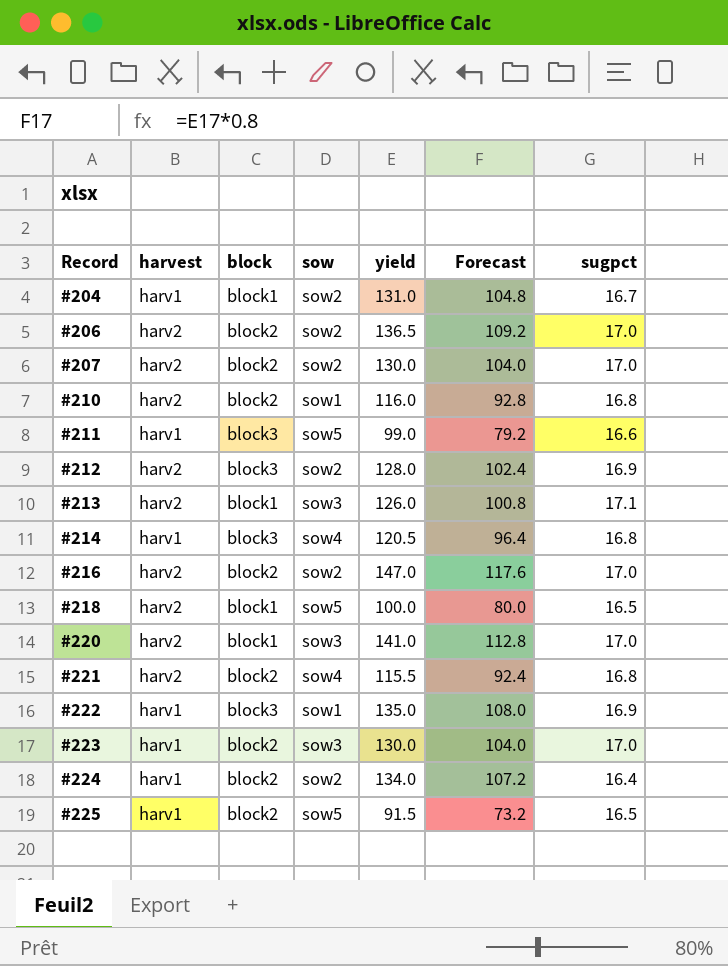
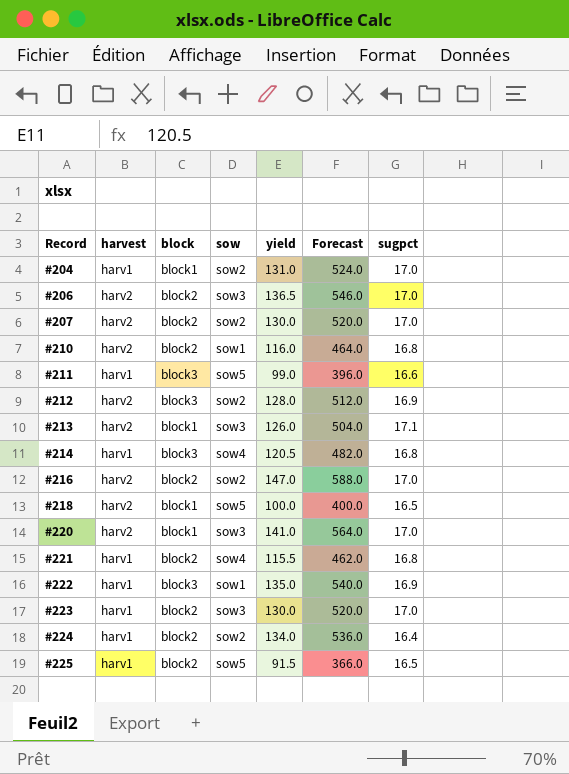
column Forecast | formula: [yield] * 0.8 -> [yield] * 4
#204 | sugpct: 16.7 -> 17.0
#206 | sow: sow2 -> sow3
#221 | harvest: harv2 -> harv1

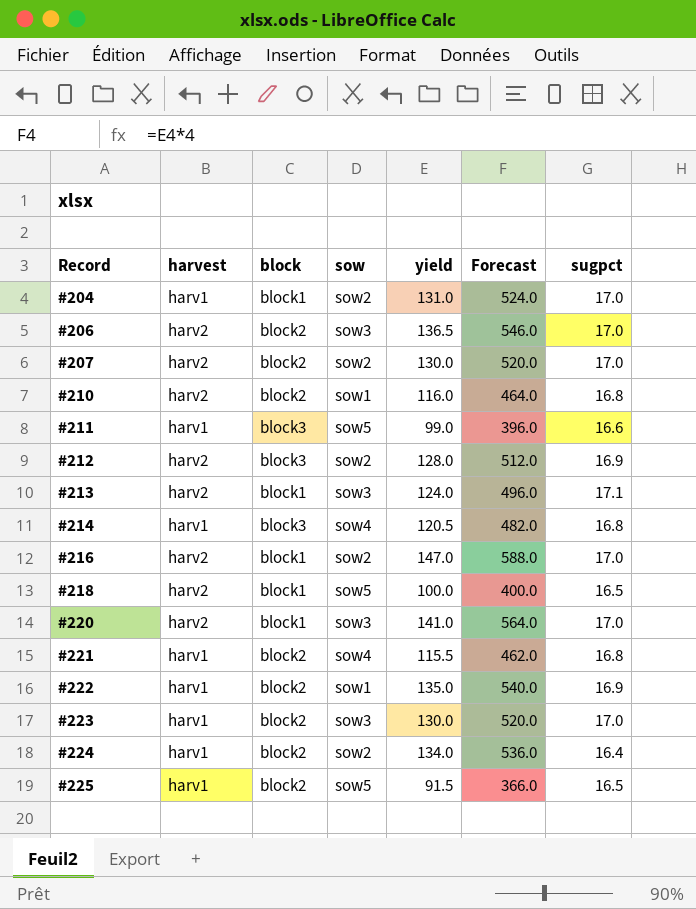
#213 | yield: 126.0 -> 124.0
#213 | Forecast: 504.0 -> 496.0
#216 | block: block2 -> block1
#222 | block: block3 -> block2

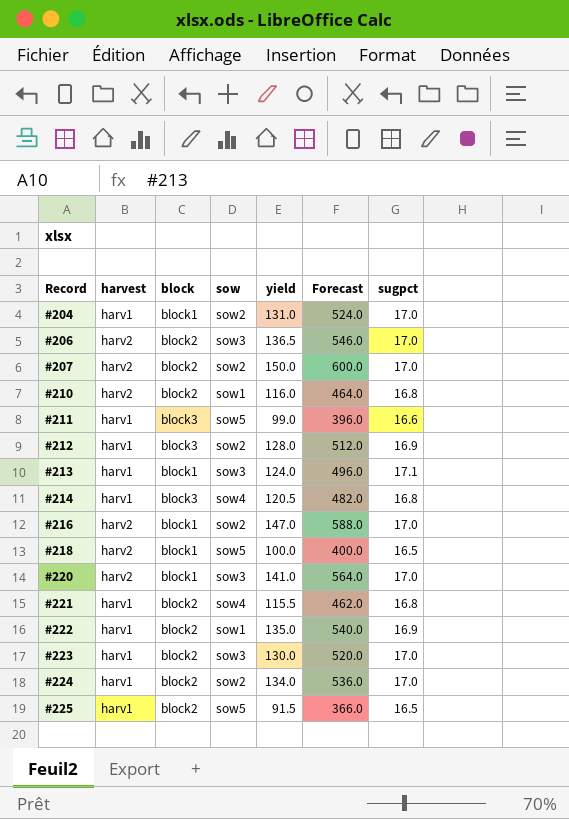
#207 | yield: 130.0 -> 150.0
#207 | Forecast: 520.0 -> 600.0
#212 | harvest: harv2 -> harv1
#213 | harvest: harv2 -> harv1
#224 | sugpct: 16.4 -> 17.0

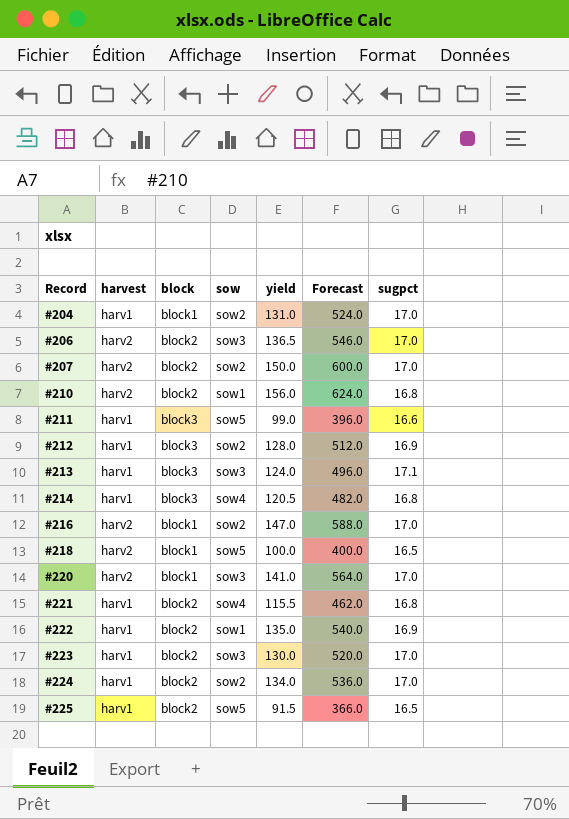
#210 | yield: 116.0 -> 156.0
#210 | Forecast: 464.0 -> 624.0
#213 | block: block1 -> block3

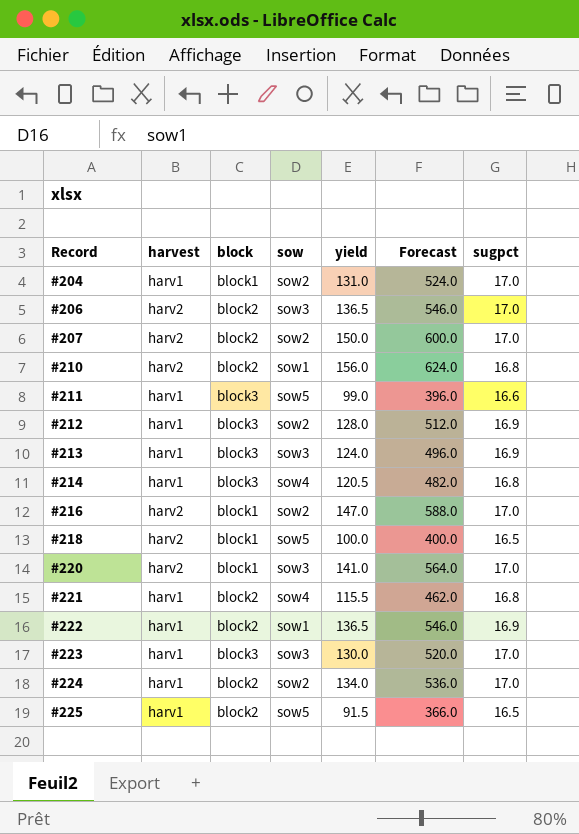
#213 | sugpct: 17.1 -> 16.9
#222 | yield: 135.0 -> 136.5
#222 | Forecast: 540.0 -> 546.0
#223 | block: block2 -> block3

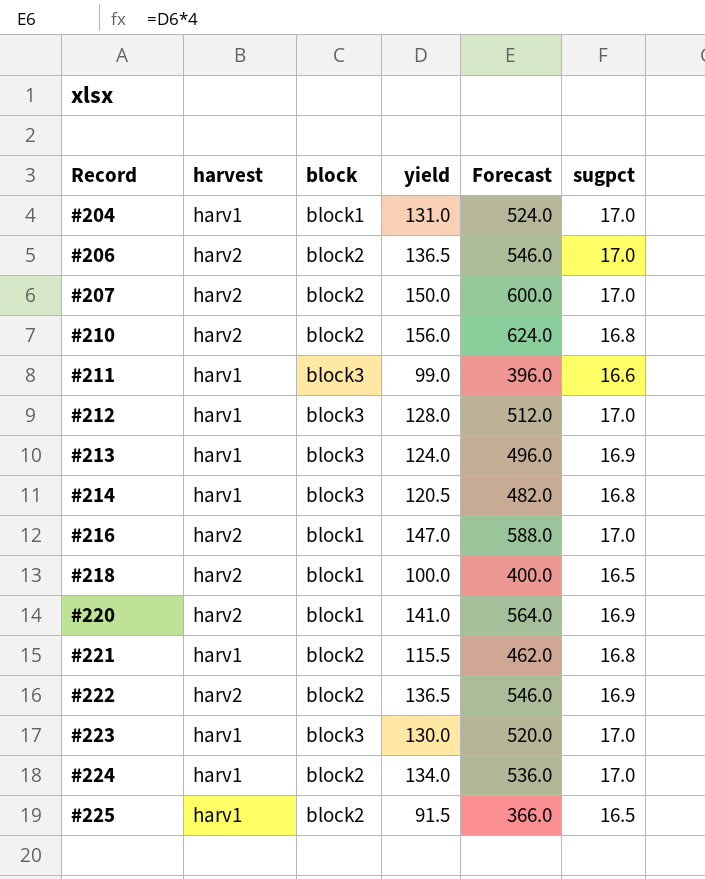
column sow | position: 4 -> none
#212 | sugpct: 16.9 -> 17.0
#220 | sugpct: 17.0 -> 16.9
#222 | harvest: harv1 -> harv2

